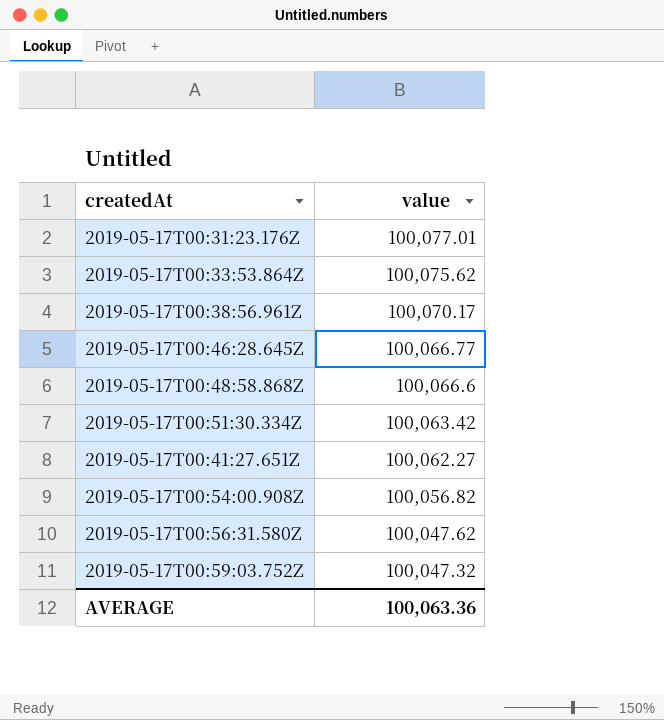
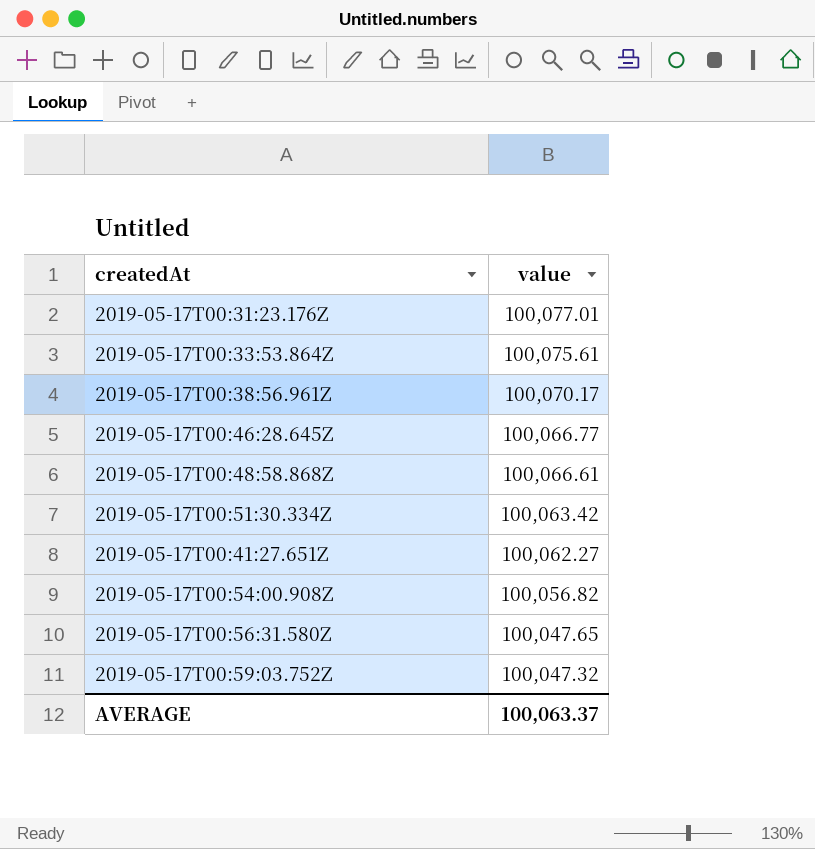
2019-05-17T00:33:53.864Z | value: 100,075.62 -> 100,075.61
2019-05-17T00:48:58.868Z | value: 100,066.6 -> 100,066.61
2019-05-17T00:56:31.580Z | value: 100,047.62 -> 100,047.65
AVERAGE | value: 100,063.36 -> 100,063.37

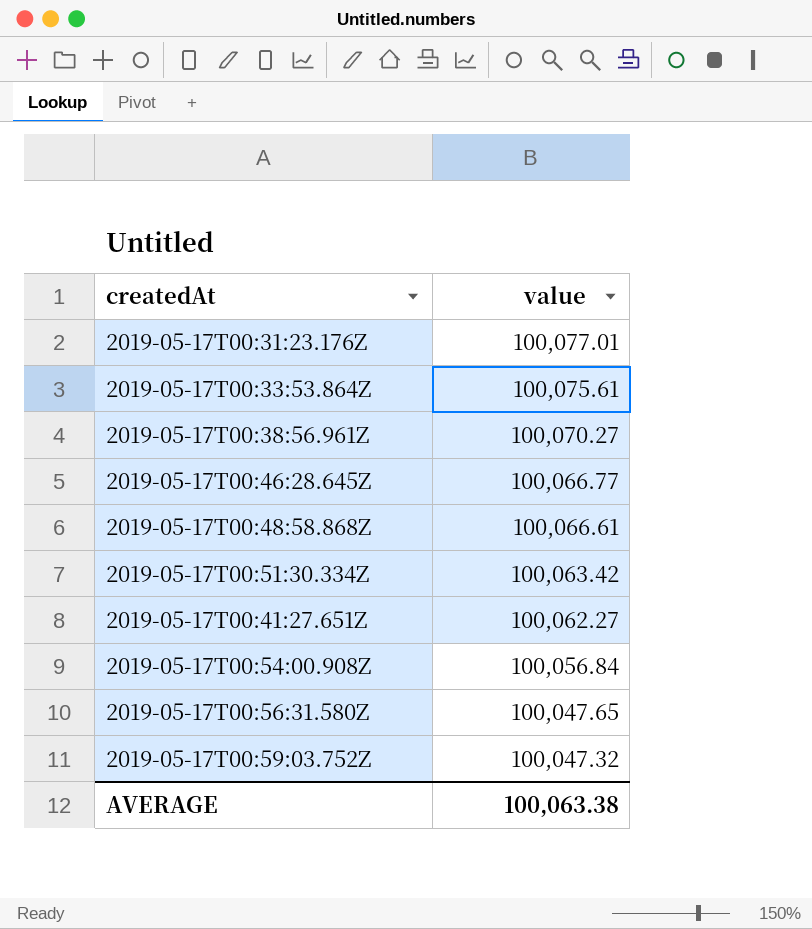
2019-05-17T00:38:56.961Z | value: 100,070.17 -> 100,070.27
2019-05-17T00:54:00.908Z | value: 100,056.82 -> 100,056.84
AVERAGE | value: 100,063.37 -> 100,063.38

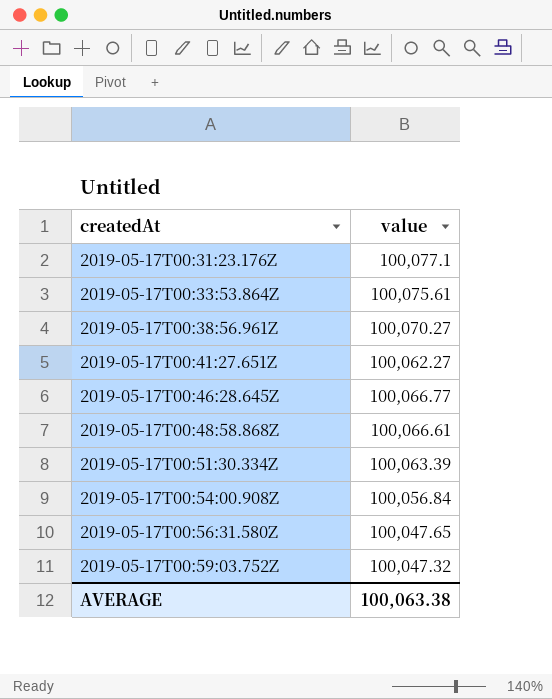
row order: value descending -> createdAt ascending
2019-05-17T00:31:23.176Z | value: 100,077.01 -> 100,077.1
2019-05-17T00:51:30.334Z | value: 100,063.42 -> 100,063.39

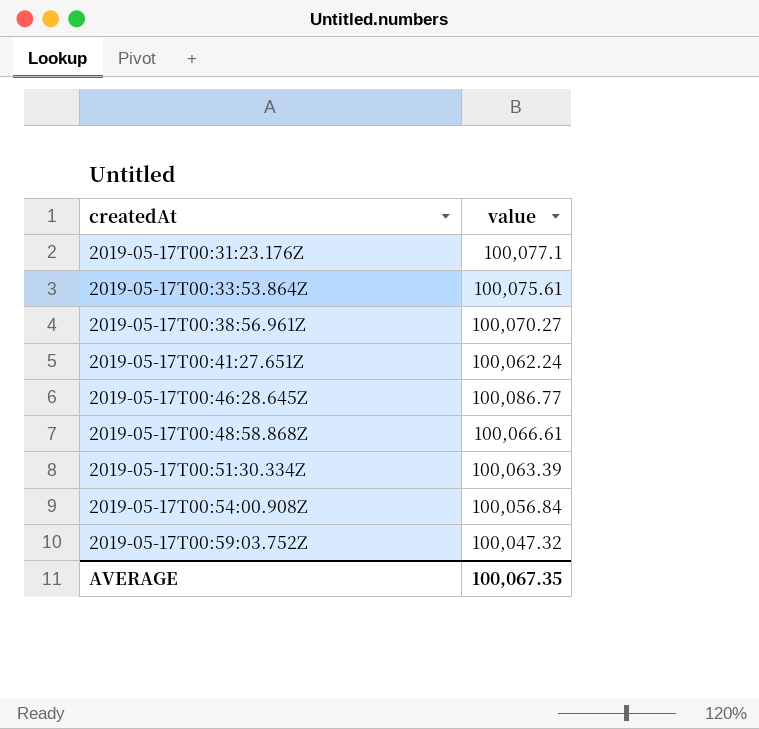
row 2019-05-17T00:56:31.580Z: 100,047.65 -> none
2019-05-17T00:41:27.651Z | value: 100,062.27 -> 100,062.24
2019-05-17T00:46:28.645Z | value: 100,066.77 -> 100,086.77
AVERAGE | value: 100,063.38 -> 100,067.35

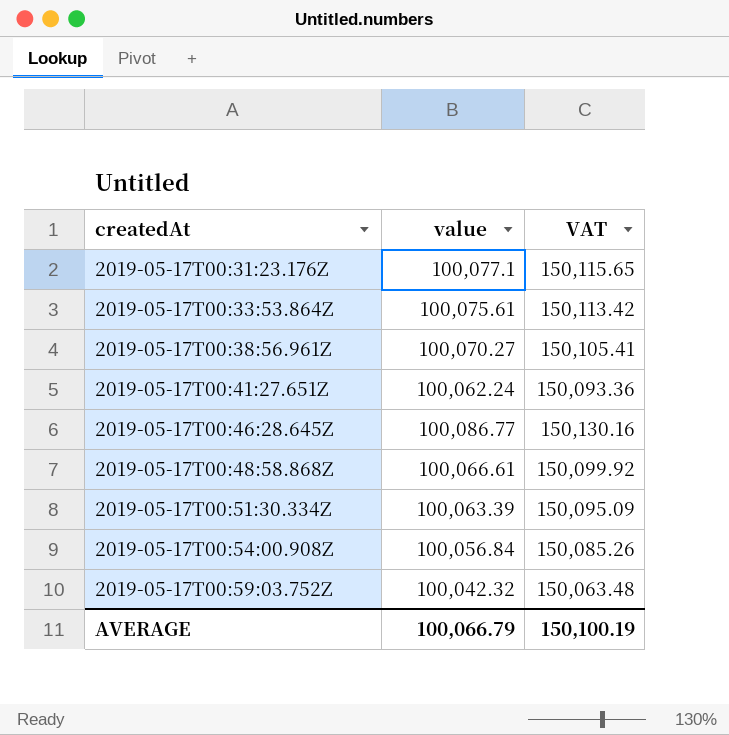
column VAT | formula: none -> [value] * 1.5
2019-05-17T00:59:03.752Z | value: 100,047.32 -> 100,042.32
AVERAGE | value: 100,067.35 -> 100,066.79

